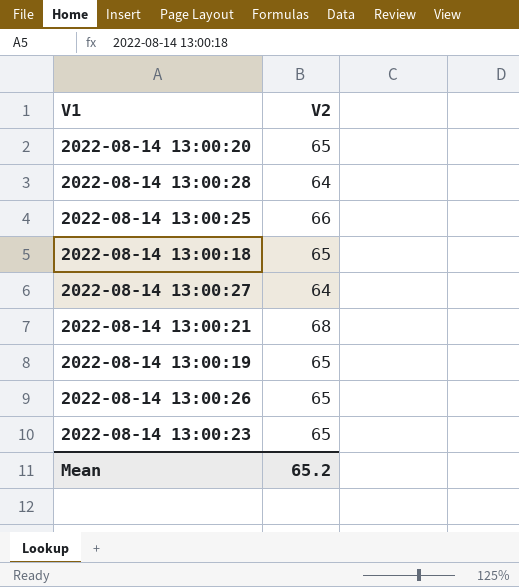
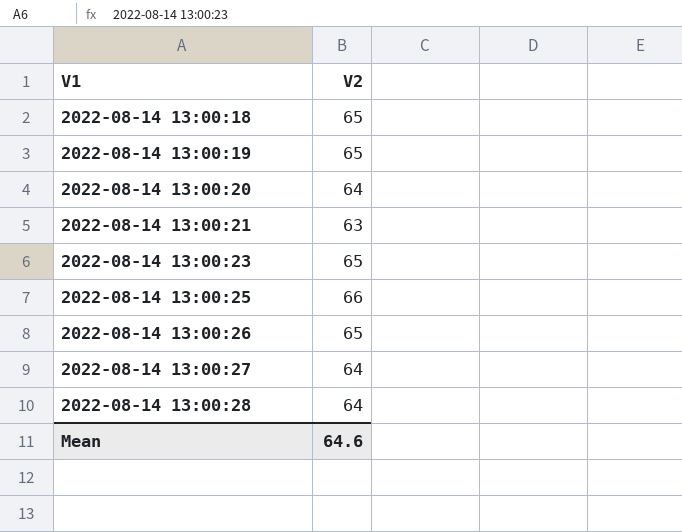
row order: none -> V1 ascending
2022-08-14 13:00:20 | V2: 65 -> 64
2022-08-14 13:00:21 | V2: 68 -> 63
Mean | V2: 65.2 -> 64.6

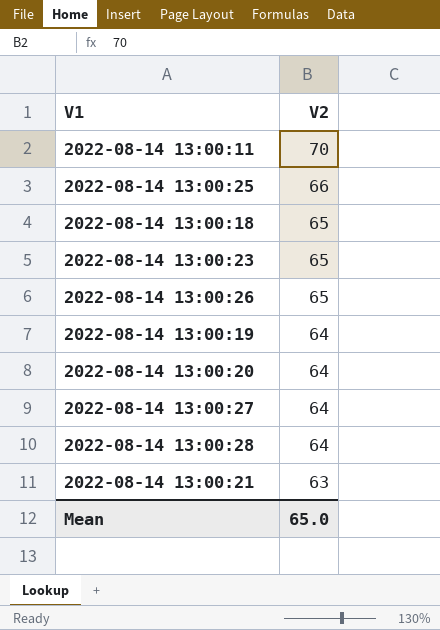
row order: V1 ascending -> V2 descending
row 2022-08-14 13:00:11: none -> 70
2022-08-14 13:00:19 | V2: 65 -> 64
Mean | V2: 64.6 -> 65.0

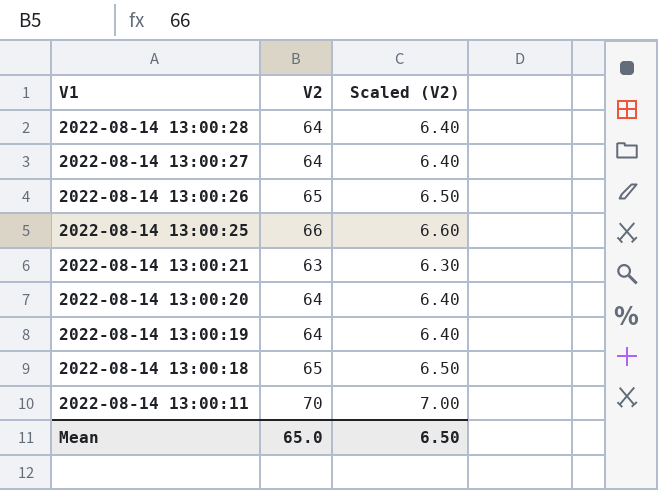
row order: V2 descending -> V1 descending
column Scaled (V2) | formula: none -> [V2] * 0.1
row 2022-08-14 13:00:23: 65 -> none

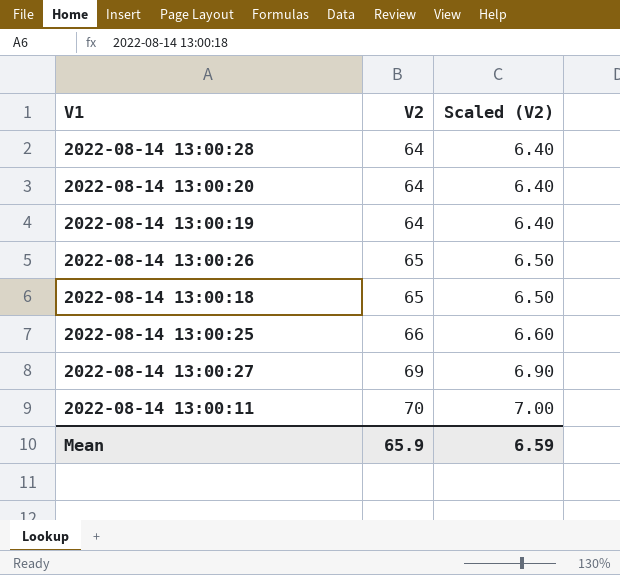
row order: V1 descending -> V2 ascending
row 2022-08-14 13:00:21: 63 | 6.30 -> none
2022-08-14 13:00:27 | V2: 64 -> 69
2022-08-14 13:00:27 | Scaled (V2): 6.40 -> 6.90
Mean | V2: 65.0 -> 65.9
Mean | Scaled (V2): 6.50 -> 6.59

